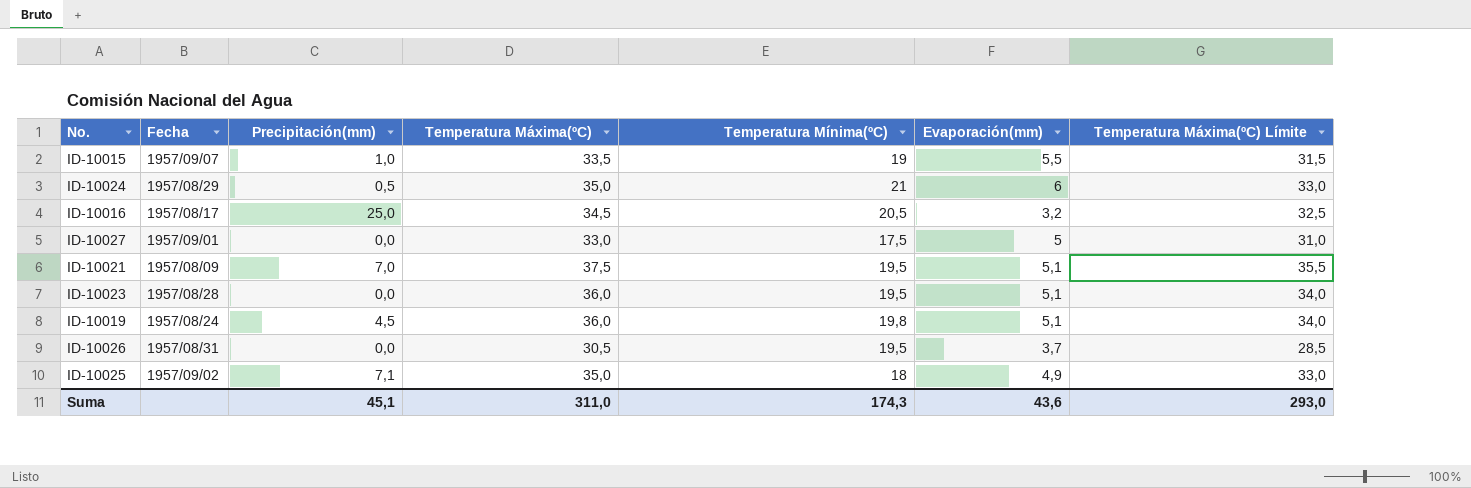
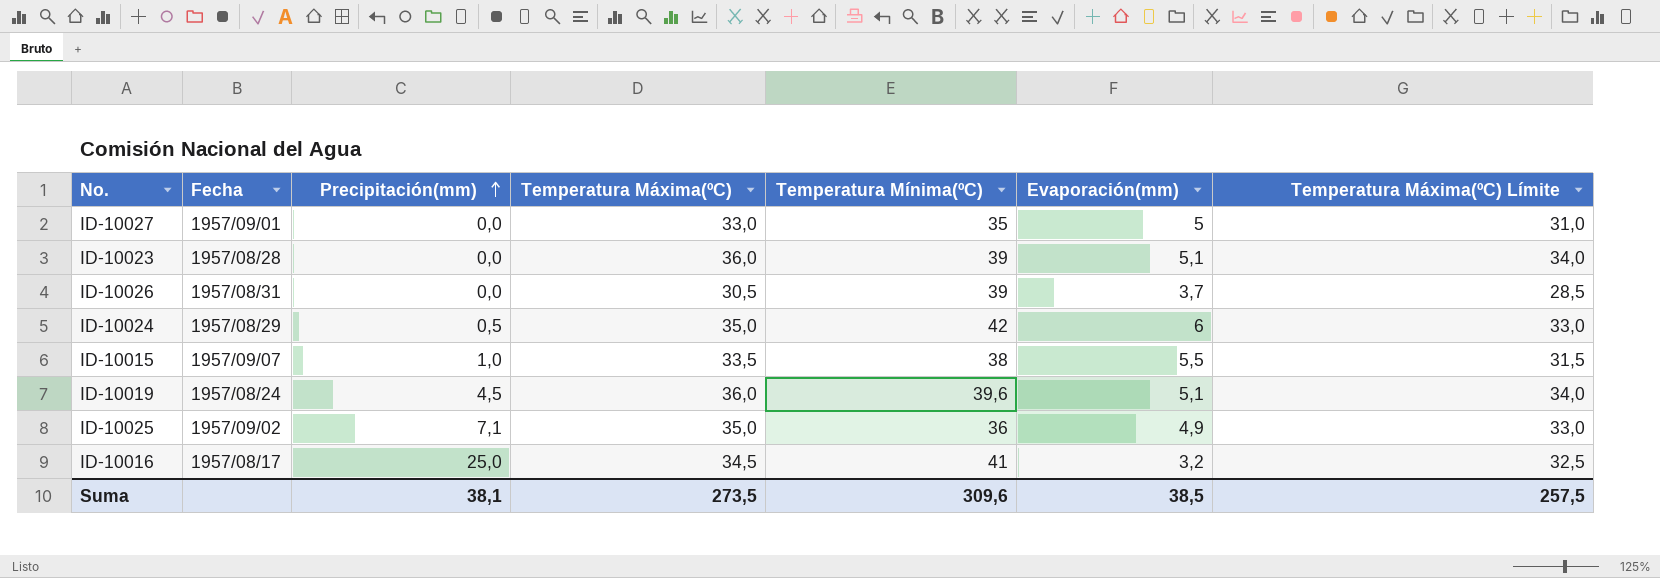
row order: none -> Precipitación(mm) ascending
row ID-10021: 1957/08/09 | 7,0 | 37,5 | 19,5 | 5,1 | 35,5 -> none
ID-10027 | Temperatura Mínima(ºC): 17,5 -> 35
ID-10023 | Temperatura Mínima(ºC): 19,5 -> 39
ID-10026 | Temperatura Mínima(ºC): 19,5 -> 39
ID-10024 | Temperatura Mínima(ºC): 21 -> 42
ID-10015 | Temperatura Mínima(ºC): 19 -> 38
ID-10019 | Temperatura Mínima(ºC): 19,8 -> 39,6
ID-10025 | Temperatura Mínima(ºC): 18 -> 36
ID-10016 | Temperatura Mínima(ºC): 20,5 -> 41
Suma | Precipitación(mm): 45,1 -> 38,1
Suma | Temperatura Máxima(ºC): 311,0 -> 273,5
Suma | Temperatura Mínima(ºC): 174,3 -> 309,6
Suma | Evaporación(mm): 43,6 -> 38,5
Suma | Temperatura Máxima(ºC) Límite: 293,0 -> 257,5

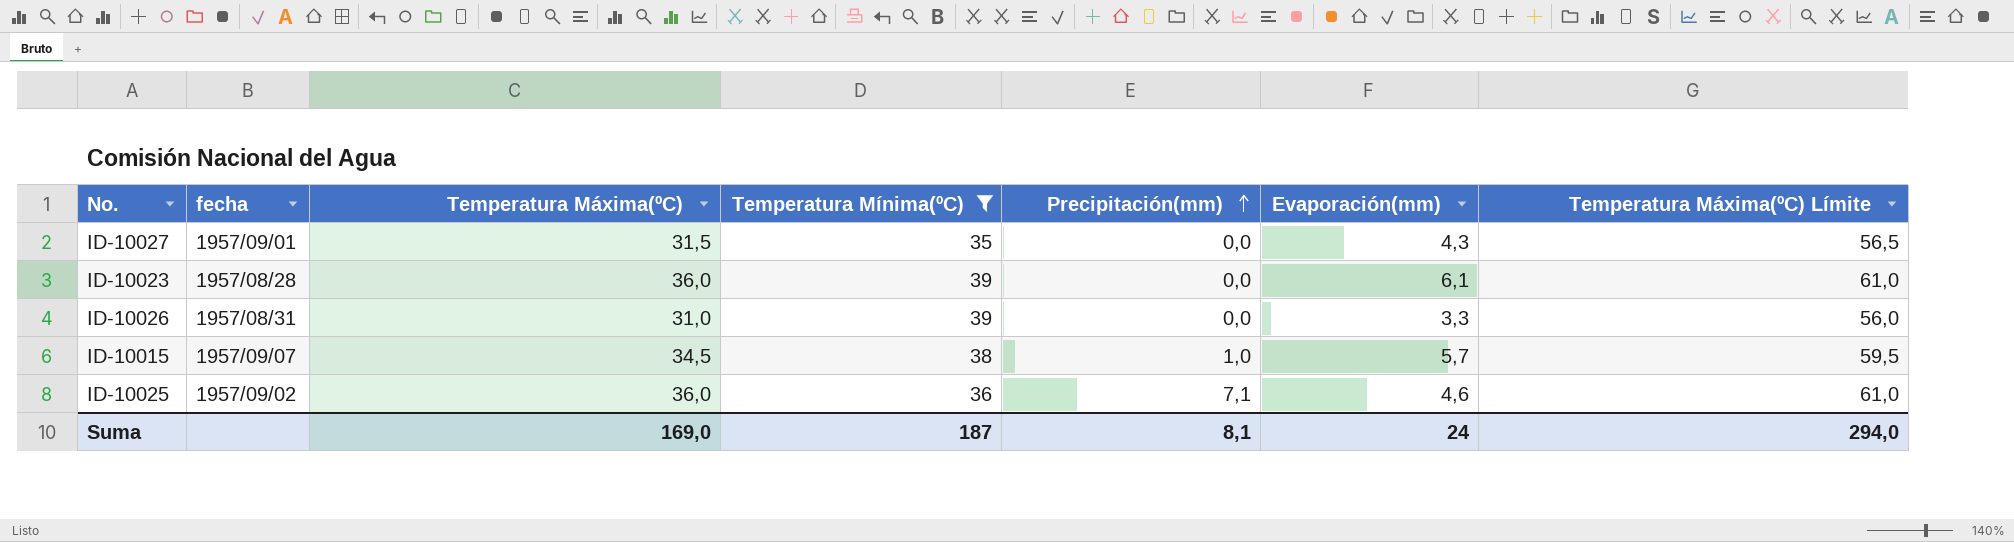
filter: none -> Temperatura Mínima(ºC) <= 39
column name: Fecha -> fecha
column Precipitación(mm) | position: 3 -> 5
column Temperatura Máxima(ºC) Límite | formula: [Temperatura Máxima(ºC)] - 2 -> [Temperatura Máxima(ºC)] + 25
ID-10027 | Temperatura Máxima(ºC): 33,0 -> 31,5
ID-10027 | Evaporación(mm): 5 -> 4,3
ID-10023 | Evaporación(mm): 5,1 -> 6,1
ID-10026 | Temperatura Máxima(ºC): 30,5 -> 31,0
ID-10026 | Evaporación(mm): 3,7 -> 3,3
ID-10015 | Temperatura Máxima(ºC): 33,5 -> 34,5
ID-10015 | Evaporación(mm): 5,5 -> 5,7
ID-10025 | Temperatura Máxima(ºC): 35,0 -> 36,0
ID-10025 | Evaporación(mm): 4,9 -> 4,6
Suma | Temperatura Máxima(ºC): 273,5 -> 169,0
Suma | Temperatura Mínima(ºC): 309,6 -> 187
Suma | Precipitación(mm): 38,1 -> 8,1
Suma | Evaporación(mm): 38,5 -> 24
Suma | Temperatura Máxima(ºC) Límite: 257,5 -> 294,0

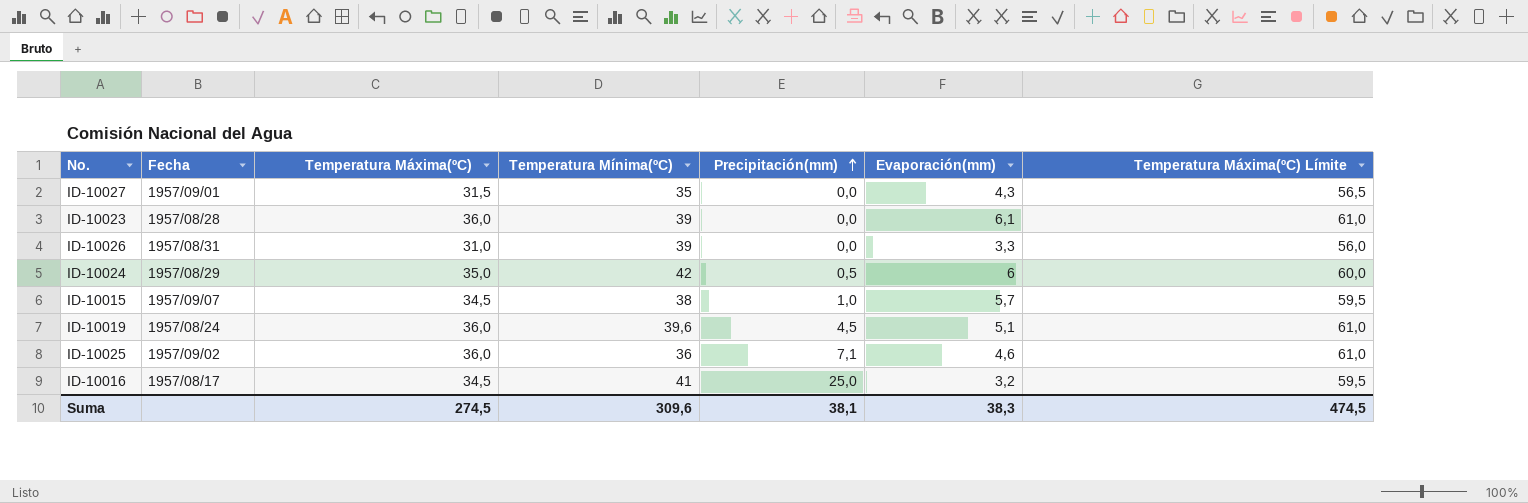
filter: Temperatura Mínima(ºC) <= 39 -> none
column name: fecha -> Fecha
Suma | Temperatura Máxima(ºC): 169,0 -> 274,5
Suma | Temperatura Mínima(ºC): 187 -> 309,6
Suma | Precipitación(mm): 8,1 -> 38,1
Suma | Evaporación(mm): 24 -> 38,3
Suma | Temperatura Máxima(ºC) Límite: 294,0 -> 474,5

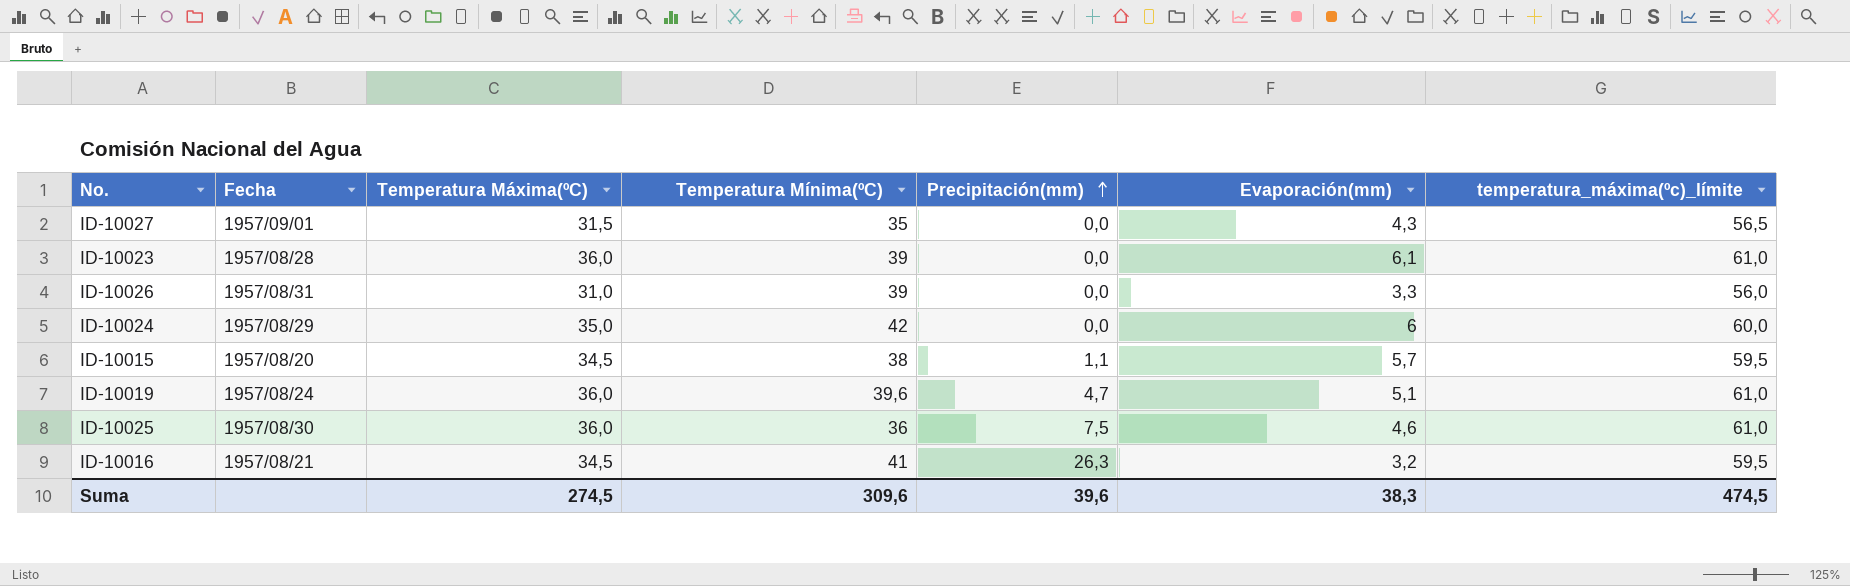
column name: Temperatura Máxima(ºC) Límite -> temperatura_máxima(ºc)_límite
ID-10024 | Precipitación(mm): 0,5 -> 0,0
ID-10015 | Fecha: 1957/09/07 -> 1957/08/20
ID-10015 | Precipitación(mm): 1,0 -> 1,1
ID-10019 | Precipitación(mm): 4,5 -> 4,7
ID-10025 | Fecha: 1957/09/02 -> 1957/08/30
ID-10025 | Precipitación(mm): 7,1 -> 7,5
ID-10016 | Fecha: 1957/08/17 -> 1957/08/21
ID-10016 | Precipitación(mm): 25,0 -> 26,3
Suma | Precipitación(mm): 38,1 -> 39,6

